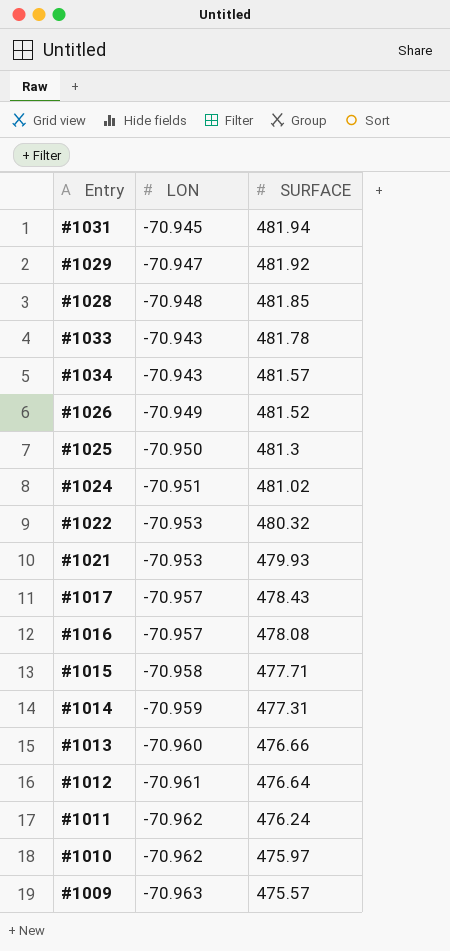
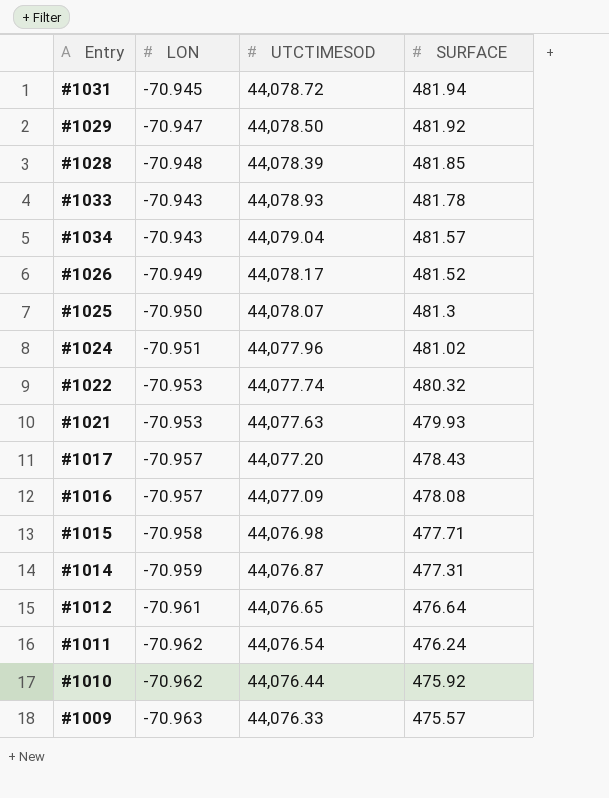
column UTCTIMESOD | position: none -> 3
row #1013: -70.960 | 476.66 -> none
#1010 | SURFACE: 475.97 -> 475.92

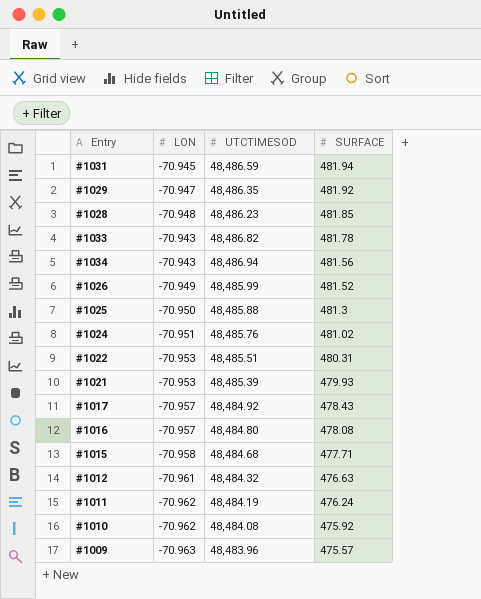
row #1014: -70.959 | 44,076.87 | 477.31 -> none
#1031 | UTCTIMESOD: 44,078.72 -> 48,486.59
#1029 | UTCTIMESOD: 44,078.50 -> 48,486.35
#1028 | UTCTIMESOD: 44,078.39 -> 48,486.23
#1033 | UTCTIMESOD: 44,078.93 -> 48,486.82
#1034 | UTCTIMESOD: 44,079.04 -> 48,486.94
#1034 | SURFACE: 481.57 -> 481.56
#1026 | UTCTIMESOD: 44,078.17 -> 48,485.99
#1025 | UTCTIMESOD: 44,078.07 -> 48,485.88
#1024 | UTCTIMESOD: 44,077.96 -> 48,485.76
#1022 | UTCTIMESOD: 44,077.74 -> 48,485.51
#1022 | SURFACE: 480.32 -> 480.31
#1021 | UTCTIMESOD: 44,077.63 -> 48,485.39
#1017 | UTCTIMESOD: 44,077.20 -> 48,484.92
#1016 | UTCTIMESOD: 44,077.09 -> 48,484.80
#1015 | UTCTIMESOD: 44,076.98 -> 48,484.68
#1012 | UTCTIMESOD: 44,076.65 -> 48,484.32
#1012 | SURFACE: 476.64 -> 476.63
#1011 | UTCTIMESOD: 44,076.54 -> 48,484.19
#1010 | UTCTIMESOD: 44,076.44 -> 48,484.08
#1009 | UTCTIMESOD: 44,076.33 -> 48,483.96

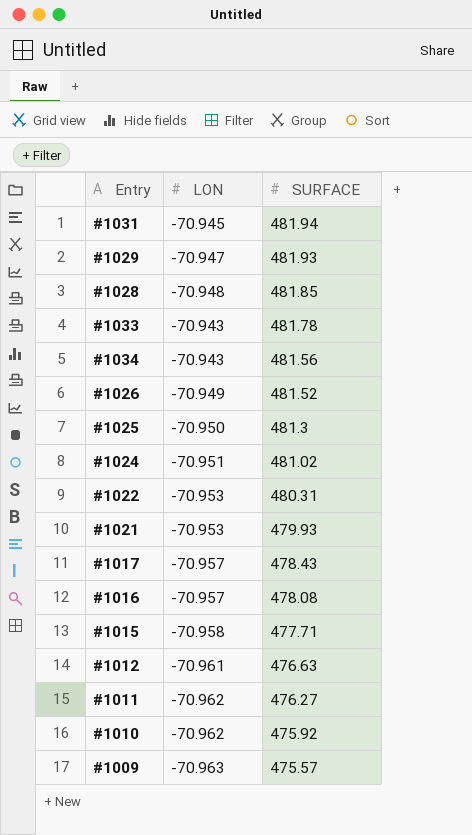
column UTCTIMESOD | position: 3 -> none
#1029 | SURFACE: 481.92 -> 481.93
#1011 | SURFACE: 476.24 -> 476.27

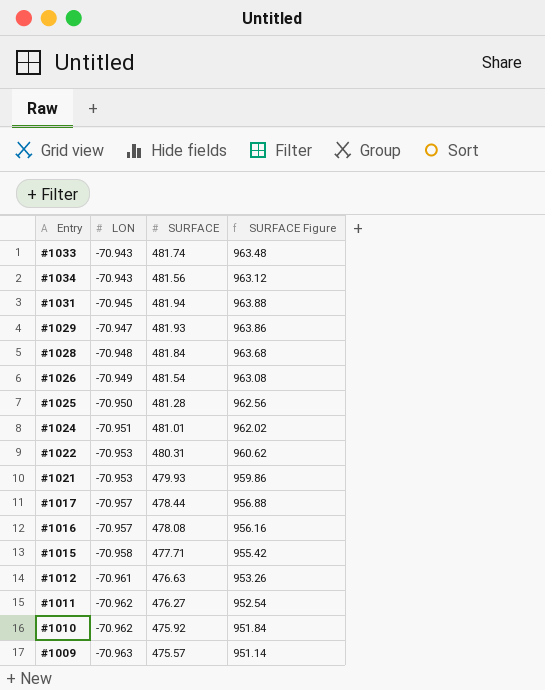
row order: SURFACE descending -> LON descending
column SURFACE Figure | formula: none -> [SURFACE] * 2
#1033 | SURFACE: 481.78 -> 481.74
#1028 | SURFACE: 481.85 -> 481.84
#1026 | SURFACE: 481.52 -> 481.54
#1025 | SURFACE: 481.3 -> 481.28
#1024 | SURFACE: 481.02 -> 481.01
#1017 | SURFACE: 478.43 -> 478.44

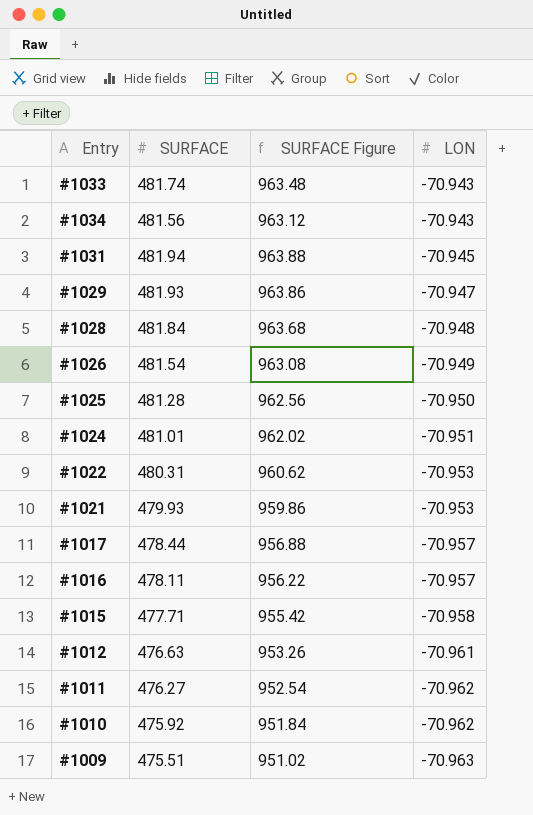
column LON | position: 2 -> 4
#1016 | SURFACE: 478.08 -> 478.11
#1016 | SURFACE Figure: 956.16 -> 956.22
#1009 | SURFACE: 475.57 -> 475.51
#1009 | SURFACE Figure: 951.14 -> 951.02

